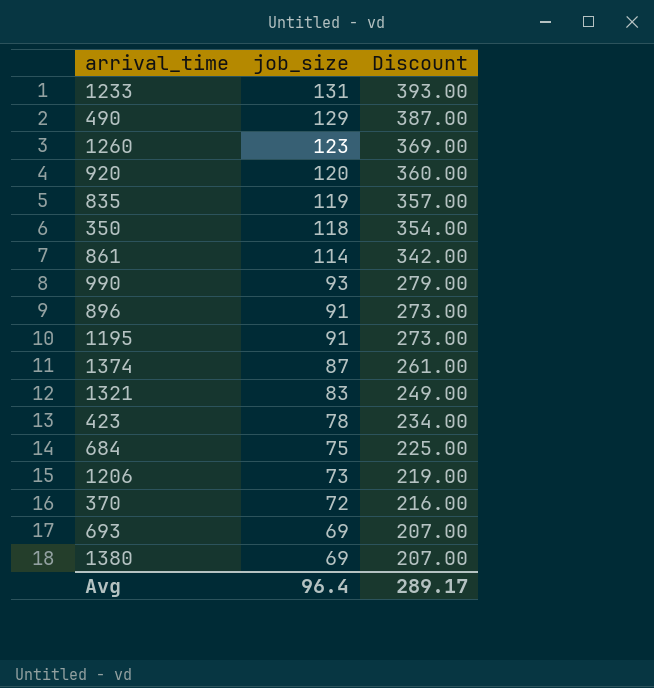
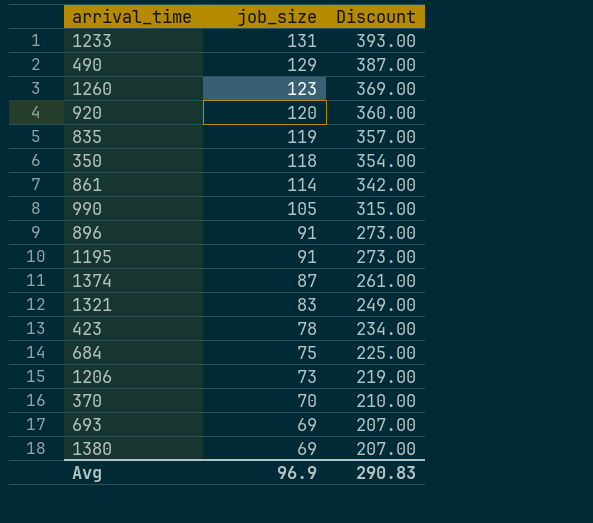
990 | job_size: 93 -> 105
990 | Discount: 279.00 -> 315.00
370 | job_size: 72 -> 70
370 | Discount: 216.00 -> 210.00
Avg | job_size: 96.4 -> 96.9
Avg | Discount: 289.17 -> 290.83

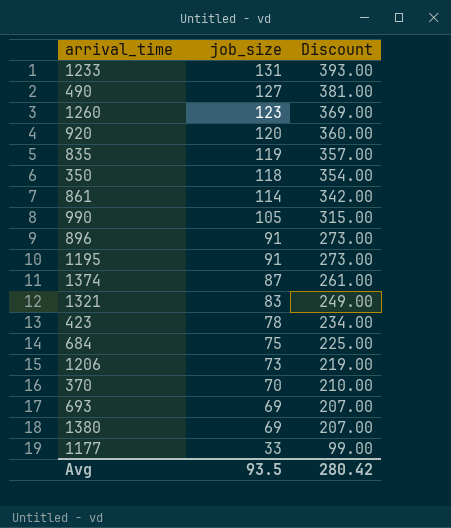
490 | job_size: 129 -> 127
490 | Discount: 387.00 -> 381.00
row 1177: none -> 33 | 99.00
Avg | job_size: 96.9 -> 93.5
Avg | Discount: 290.83 -> 280.42

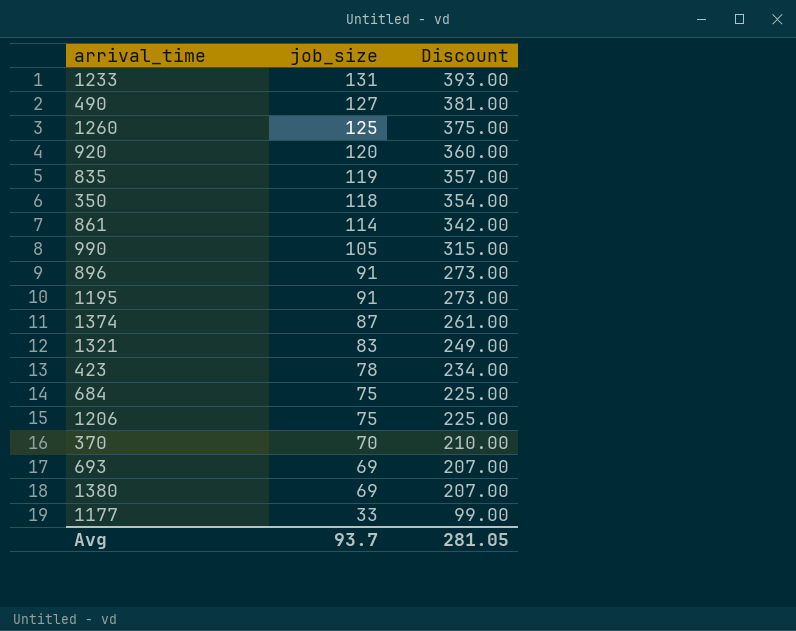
1260 | job_size: 123 -> 125
1260 | Discount: 369.00 -> 375.00
1206 | job_size: 73 -> 75
1206 | Discount: 219.00 -> 225.00
Avg | job_size: 93.5 -> 93.7
Avg | Discount: 280.42 -> 281.05

